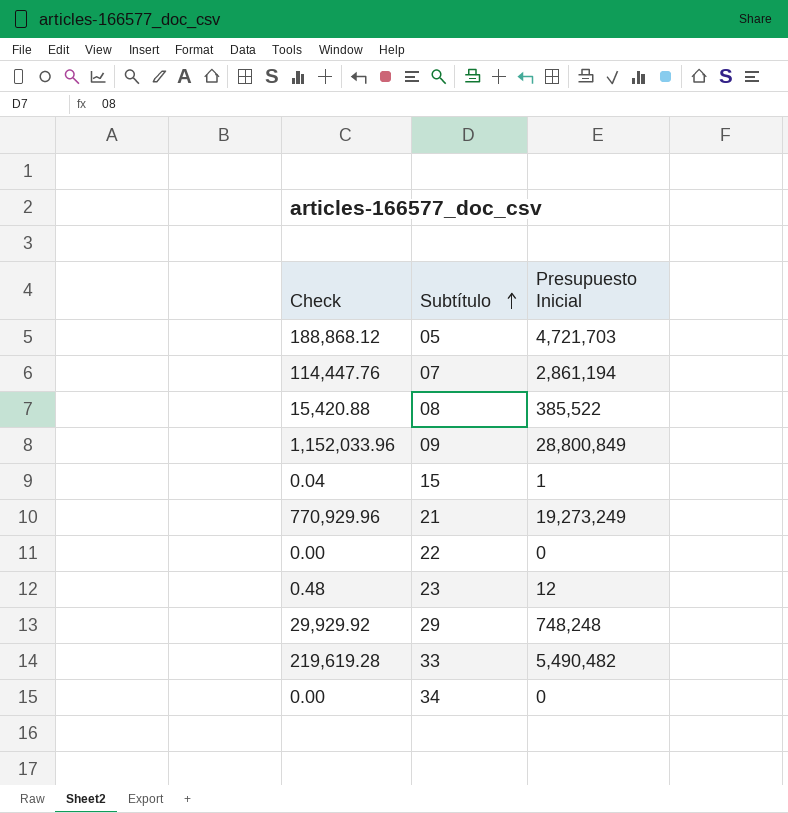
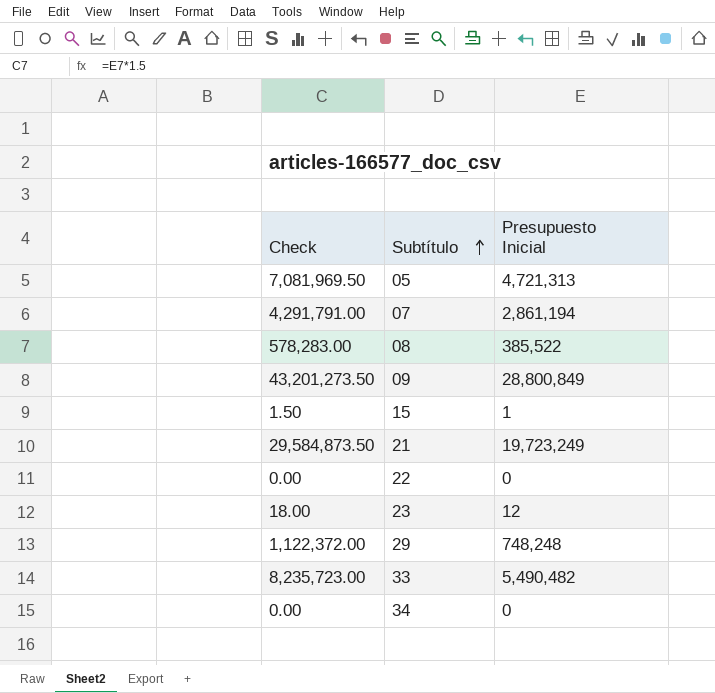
column Check | formula: [Presupuesto Inicial] * 0.04 -> [Presupuesto Inicial] * 1.5
05 | Presupuesto Inicial: 4,721,703 -> 4,721,313
21 | Presupuesto Inicial: 19,273,249 -> 19,723,249

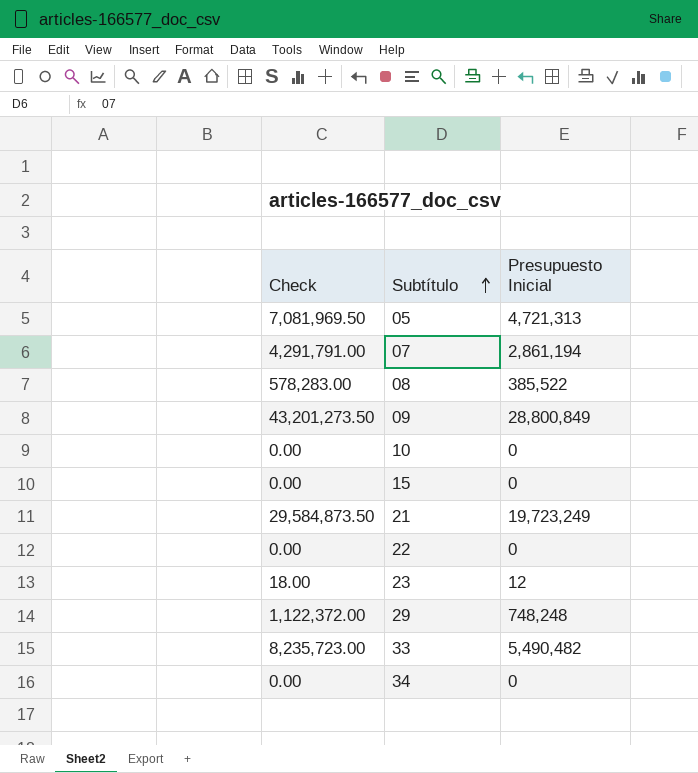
row 10: none -> 0.00 | 0
15 | Check: 1.50 -> 0.00
15 | Presupuesto Inicial: 1 -> 0

